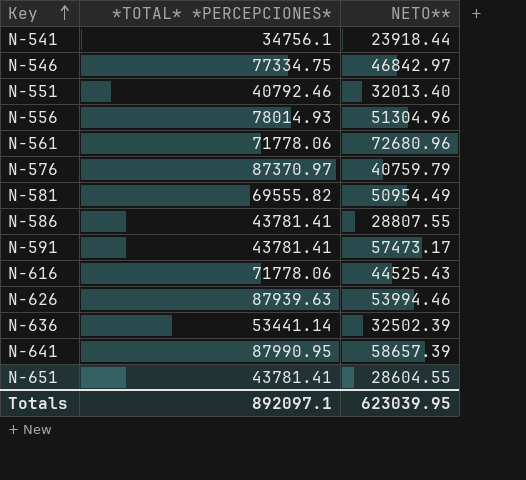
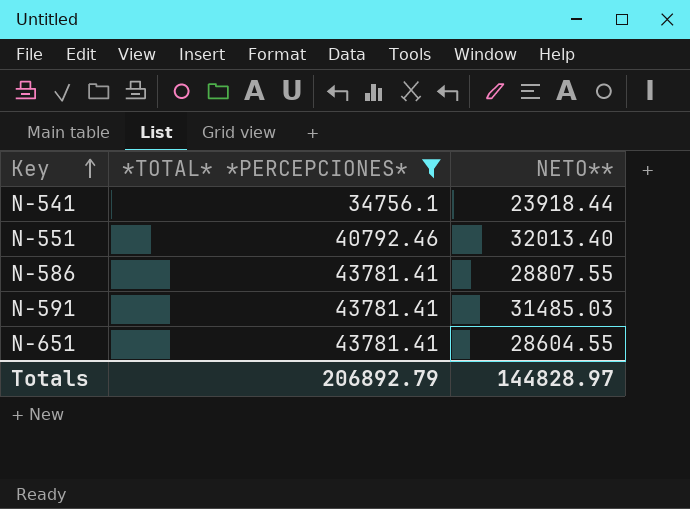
filter: none -> *TOTAL* *PERCEPCIONES* <= 43781.41
N-591 | NETO**: 57473.17 -> 31485.03
Totals | *TOTAL* *PERCEPCIONES*: 892097.1 -> 206892.79
Totals | NETO**: 623039.95 -> 144828.97

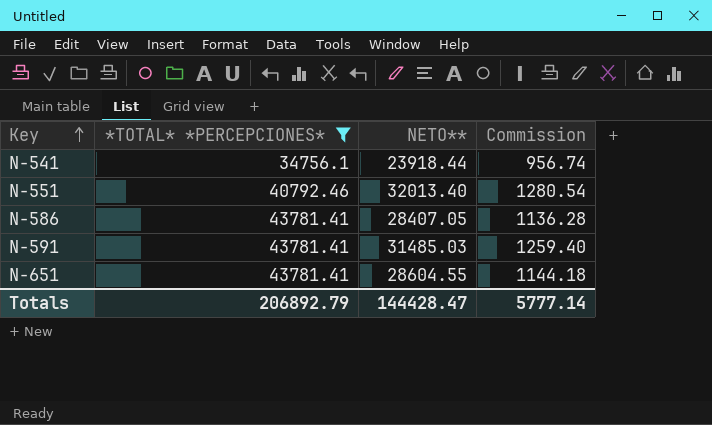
column Commission | formula: none -> [NETO**] * 0.04
N-586 | NETO**: 28807.55 -> 28407.05
Totals | NETO**: 144828.97 -> 144428.47

